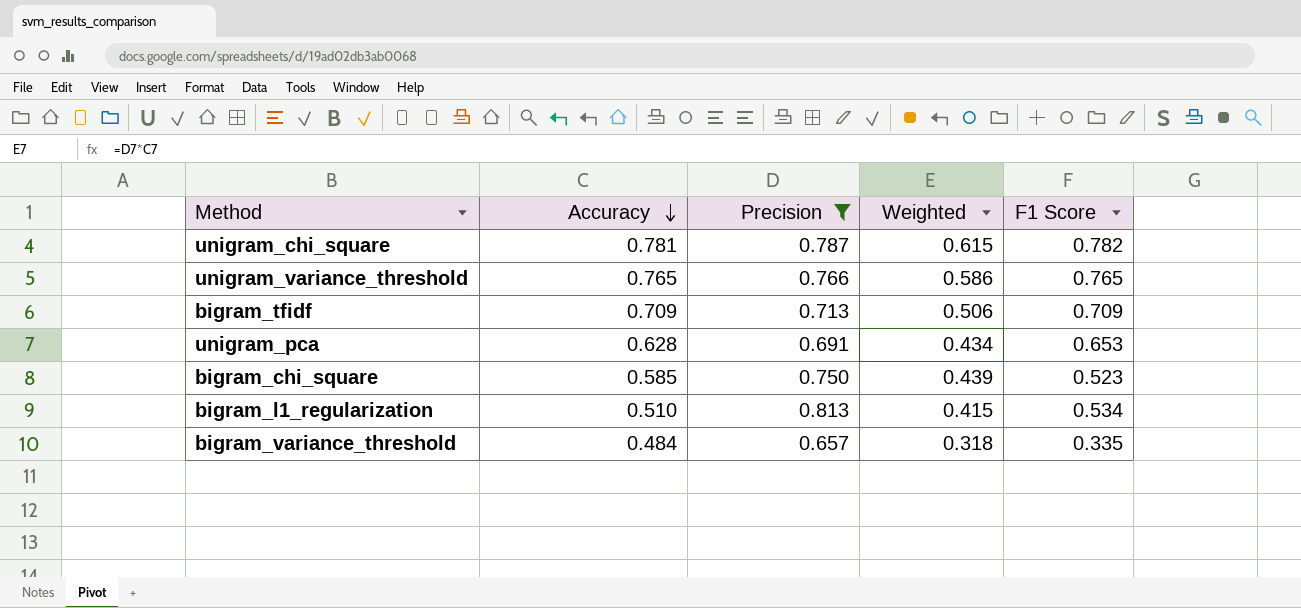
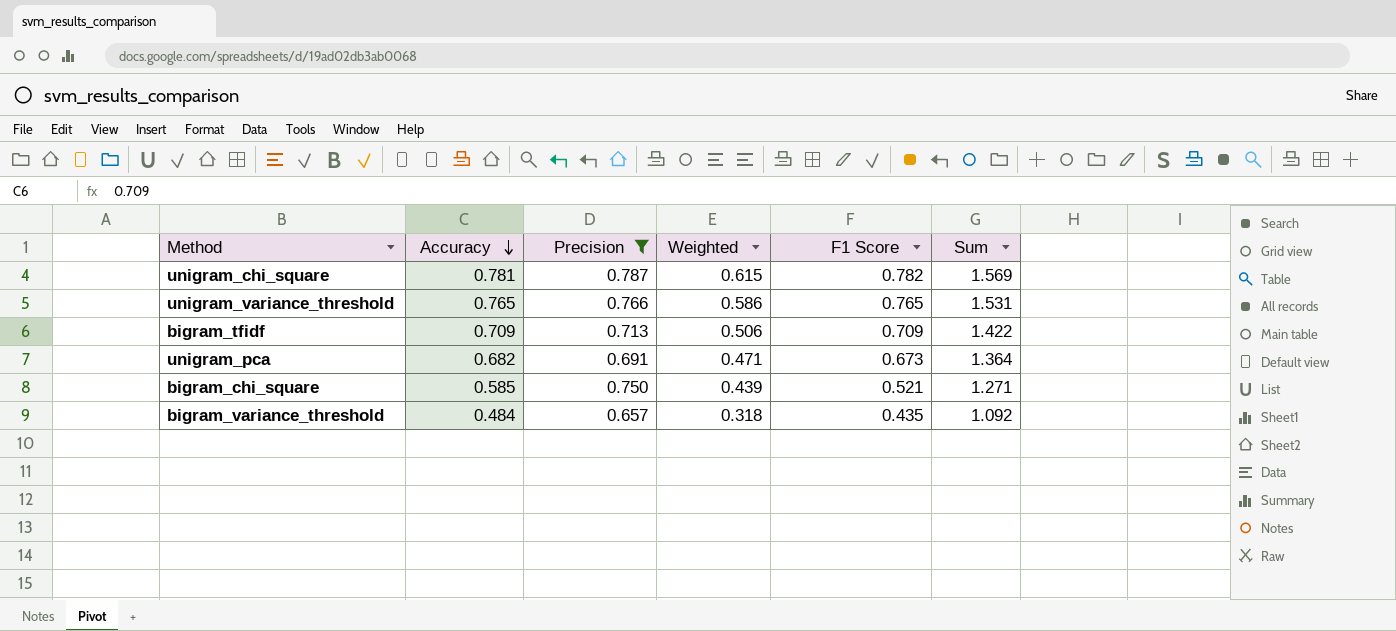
column Sum | formula: none -> [Precision] + [F1 Score]
row bigram_l1_regularization: 0.510 | 0.813 | 0.415 | 0.534 -> none
unigram_pca | Accuracy: 0.628 -> 0.682
unigram_pca | Weighted: 0.434 -> 0.471
unigram_pca | F1 Score: 0.653 -> 0.673
bigram_chi_square | F1 Score: 0.523 -> 0.521
bigram_variance_threshold | F1 Score: 0.335 -> 0.435

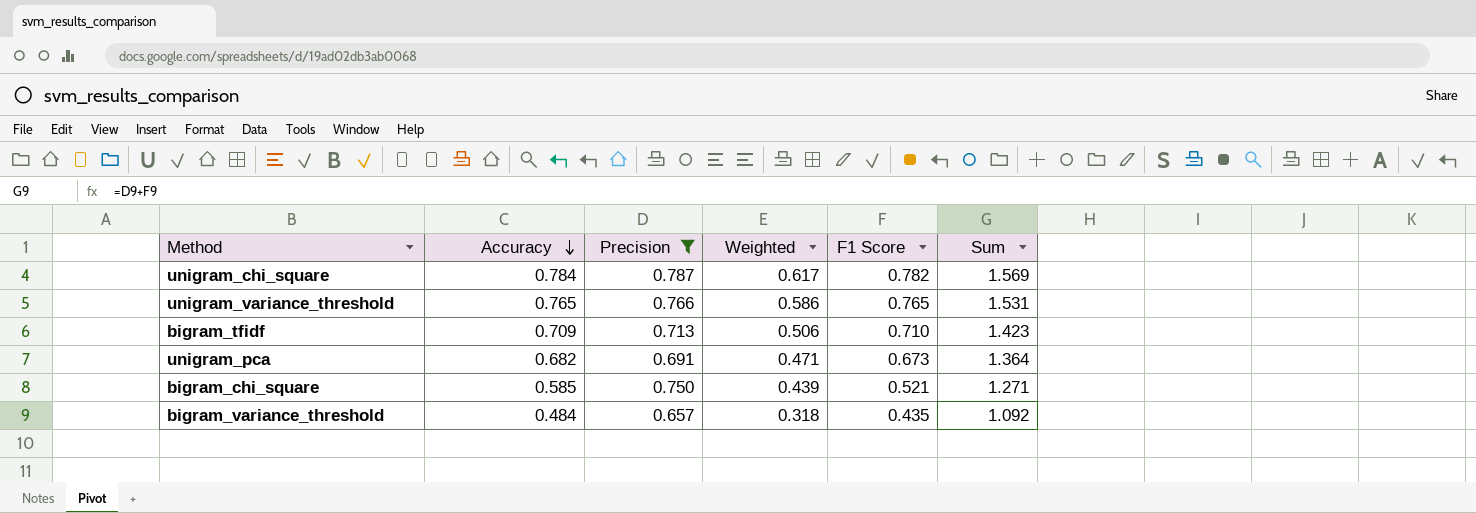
unigram_chi_square | Accuracy: 0.781 -> 0.784
unigram_chi_square | Weighted: 0.615 -> 0.617
bigram_tfidf | F1 Score: 0.709 -> 0.710
bigram_tfidf | Sum: 1.422 -> 1.423

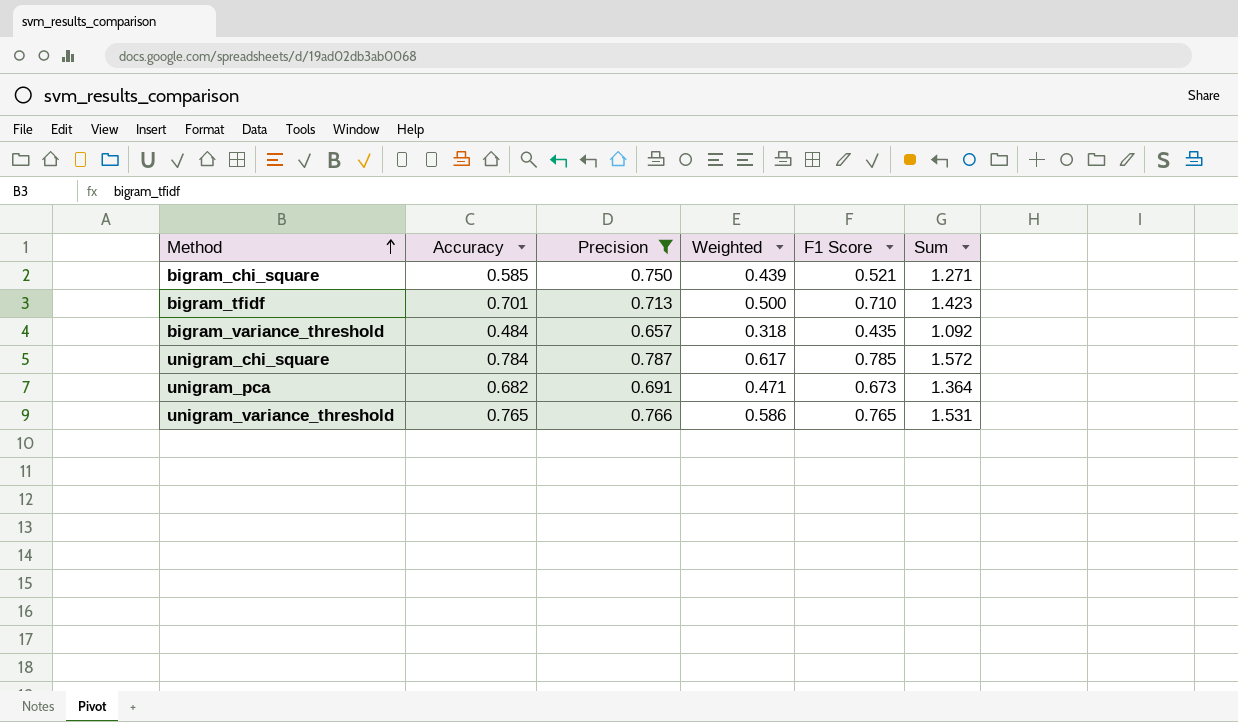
row order: Accuracy descending -> Method ascending
bigram_tfidf | Accuracy: 0.709 -> 0.701
bigram_tfidf | Weighted: 0.506 -> 0.500
unigram_chi_square | F1 Score: 0.782 -> 0.785
unigram_chi_square | Sum: 1.569 -> 1.572

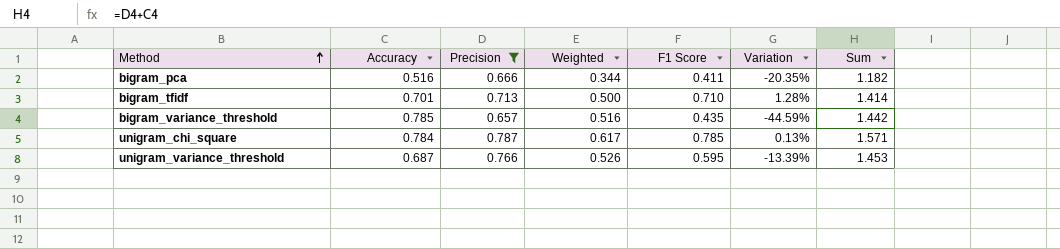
column Variation | formula: none -> ([F1 Score] - [Accuracy]) / [Accuracy]
column Sum | formula: [Precision] + [F1 Score] -> [Accuracy] + [Precision]
row bigram_chi_square: 0.585 | 0.750 | 0.439 | 0.521 | 1.271 -> none
row unigram_pca: 0.682 | 0.691 | 0.471 | 0.673 | 1.364 -> none
row bigram_pca: none -> 0.516 | 0.666 | 0.344 | 0.411 | -20.35% | 1.182
bigram_variance_threshold | Accuracy: 0.484 -> 0.785
bigram_variance_threshold | Weighted: 0.318 -> 0.516
unigram_variance_threshold | Accuracy: 0.765 -> 0.687
unigram_variance_threshold | Weighted: 0.586 -> 0.526
unigram_variance_threshold | F1 Score: 0.765 -> 0.595

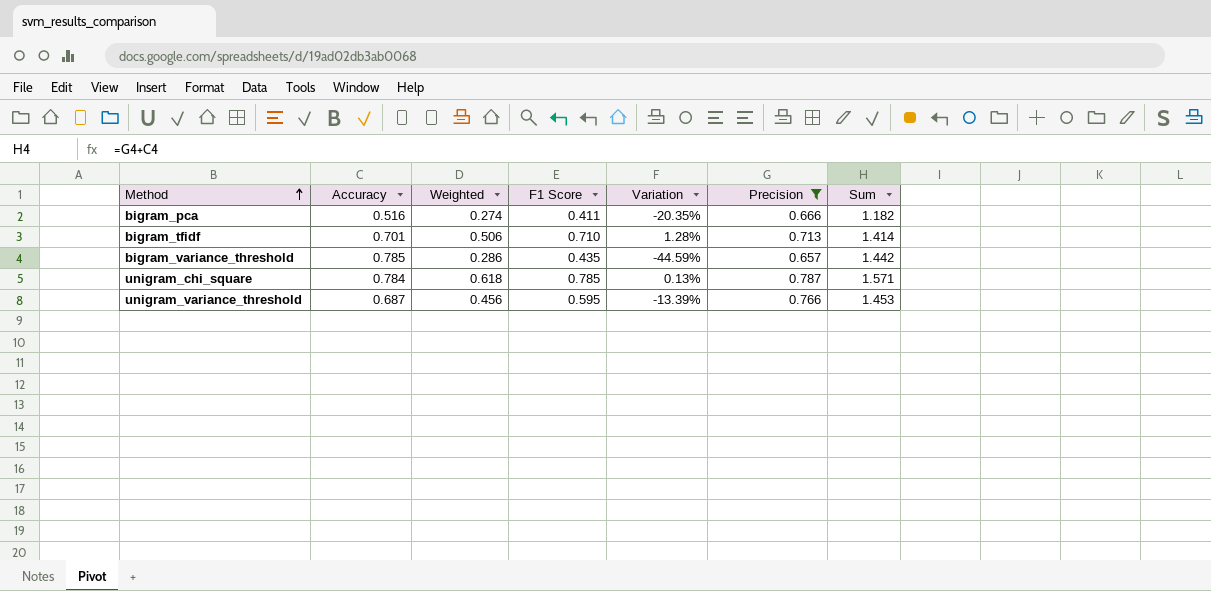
column Weighted | formula: [Accuracy] * [Precision] -> [F1 Score] * [Precision]
column Precision | position: 3 -> 6

